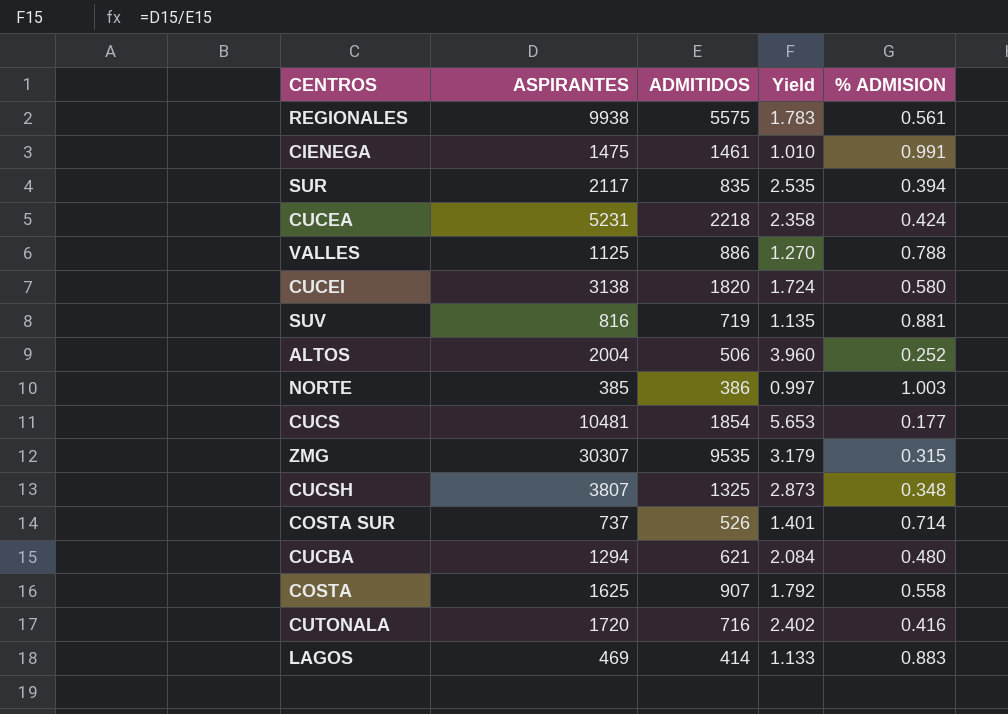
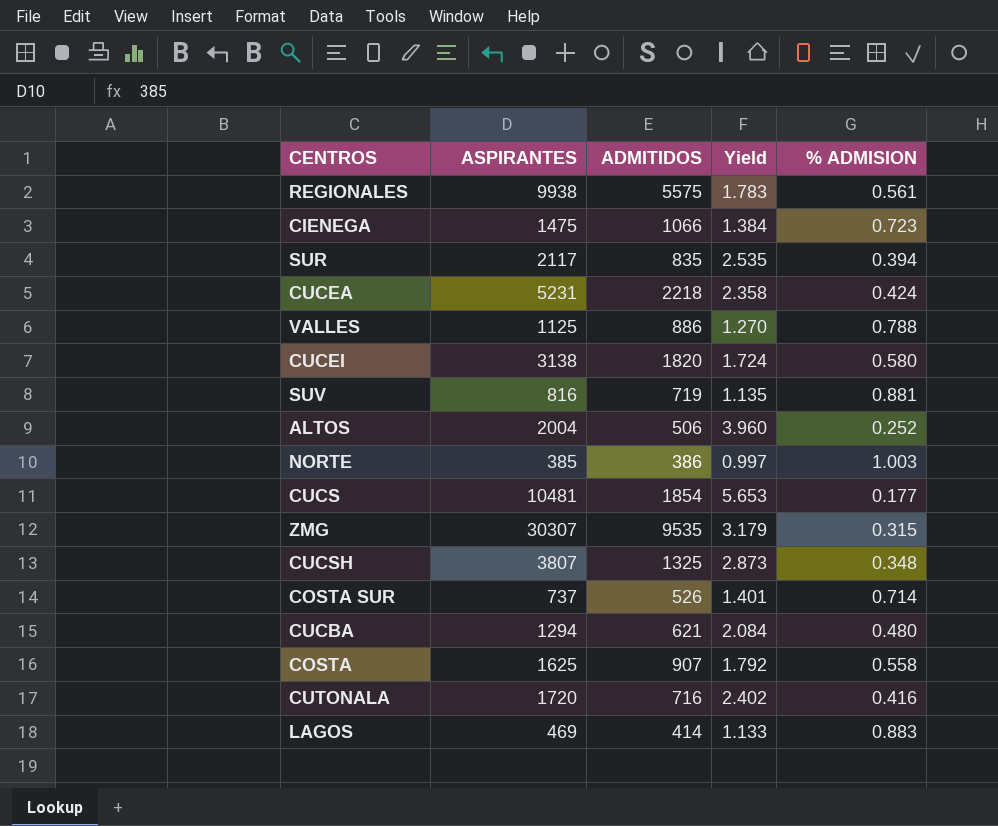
CIENEGA | ADMITIDOS: 1461 -> 1066
CIENEGA | Yield: 1.010 -> 1.384
CIENEGA | % ADMISION: 0.991 -> 0.723

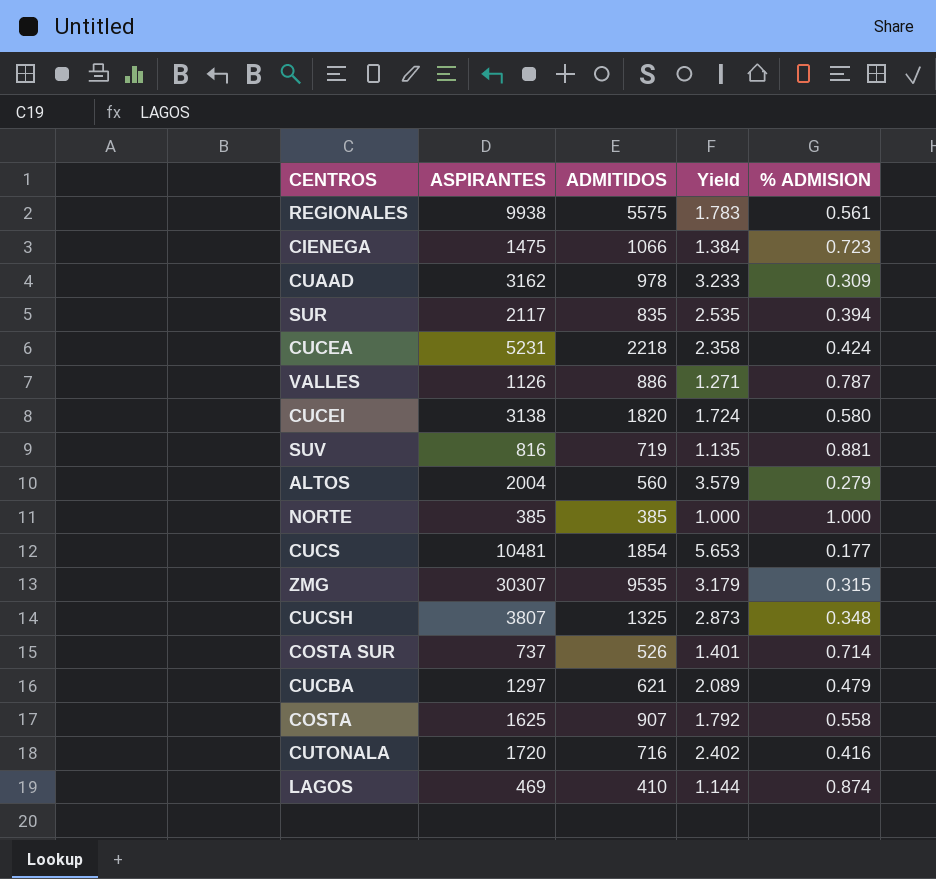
row CUAAD: none -> 3162 | 978 | 3.233 | 0.309
VALLES | ASPIRANTES: 1125 -> 1126
VALLES | Yield: 1.270 -> 1.271
VALLES | % ADMISION: 0.788 -> 0.787
ALTOS | ADMITIDOS: 506 -> 560
ALTOS | Yield: 3.960 -> 3.579
ALTOS | % ADMISION: 0.252 -> 0.279
NORTE | ADMITIDOS: 386 -> 385
NORTE | Yield: 0.997 -> 1.000
NORTE | % ADMISION: 1.003 -> 1.000
CUCBA | ASPIRANTES: 1294 -> 1297
CUCBA | Yield: 2.084 -> 2.089
CUCBA | % ADMISION: 0.480 -> 0.479
LAGOS | ADMITIDOS: 414 -> 410
LAGOS | Yield: 1.133 -> 1.144
LAGOS | % ADMISION: 0.883 -> 0.874

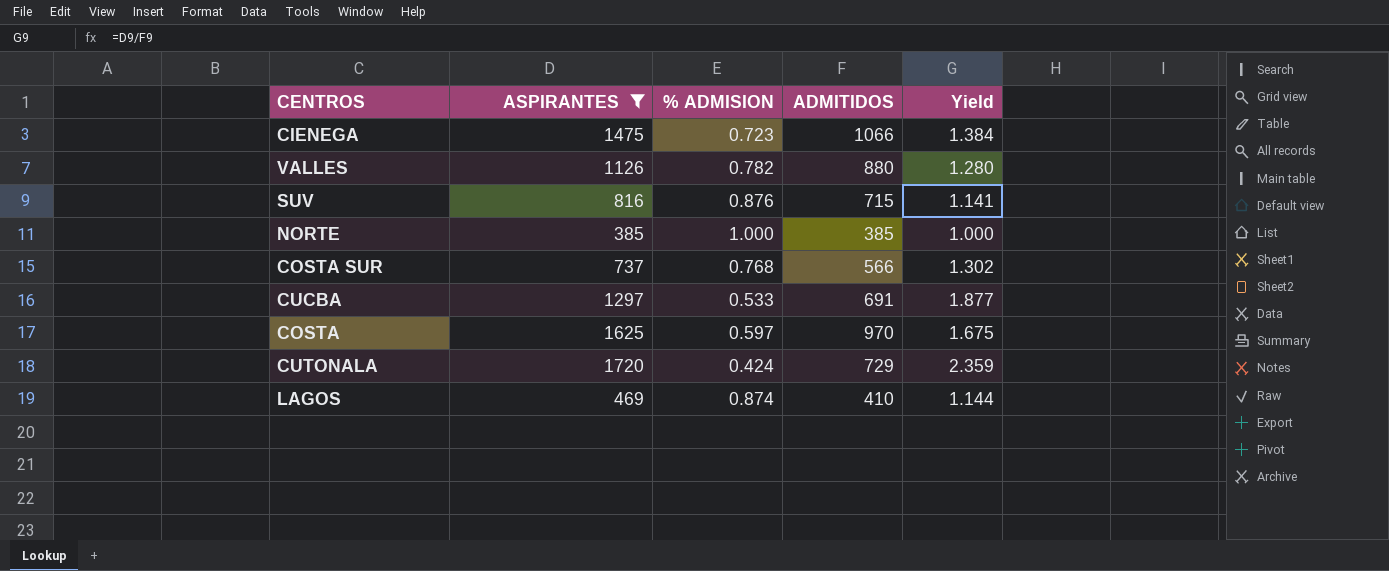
filter: none -> ASPIRANTES <= 1720
column % ADMISION | position: 5 -> 3
VALLES | % ADMISION: 0.787 -> 0.782
VALLES | ADMITIDOS: 886 -> 880
VALLES | Yield: 1.271 -> 1.280
SUV | % ADMISION: 0.881 -> 0.876
SUV | ADMITIDOS: 719 -> 715
SUV | Yield: 1.135 -> 1.141
COSTA SUR | % ADMISION: 0.714 -> 0.768
COSTA SUR | ADMITIDOS: 526 -> 566
COSTA SUR | Yield: 1.401 -> 1.302
CUCBA | % ADMISION: 0.479 -> 0.533
CUCBA | ADMITIDOS: 621 -> 691
CUCBA | Yield: 2.089 -> 1.877
COSTA | % ADMISION: 0.558 -> 0.597
COSTA | ADMITIDOS: 907 -> 970
COSTA | Yield: 1.792 -> 1.675
CUTONALA | % ADMISION: 0.416 -> 0.424
CUTONALA | ADMITIDOS: 716 -> 729
CUTONALA | Yield: 2.402 -> 2.359

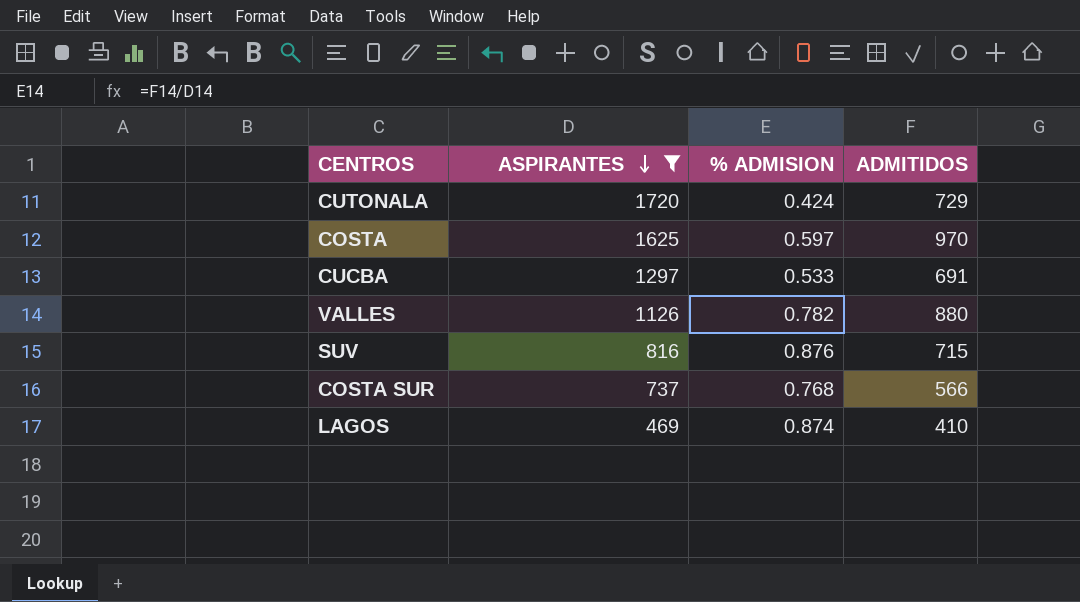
row order: none -> ASPIRANTES descending
column Yield | formula: [ASPIRANTES] / [ADMITIDOS] -> none
row CIENEGA: 1475 | 0.723 | 1066 | 1.384 -> none
row NORTE: 385 | 1.000 | 385 | 1.000 -> none

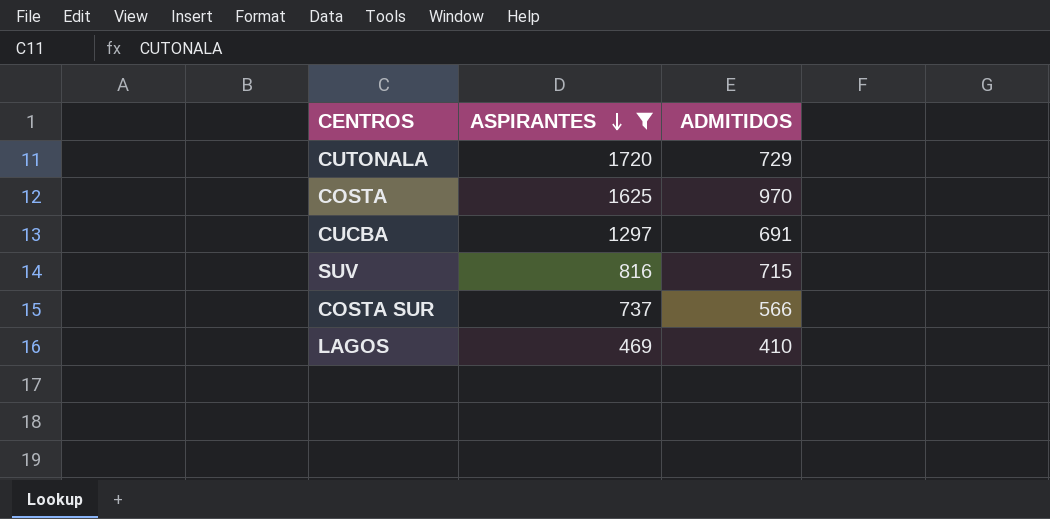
column % ADMISION | formula: [ADMITIDOS] / [ASPIRANTES] -> none
row VALLES: 1126 | 0.782 | 880 -> none

